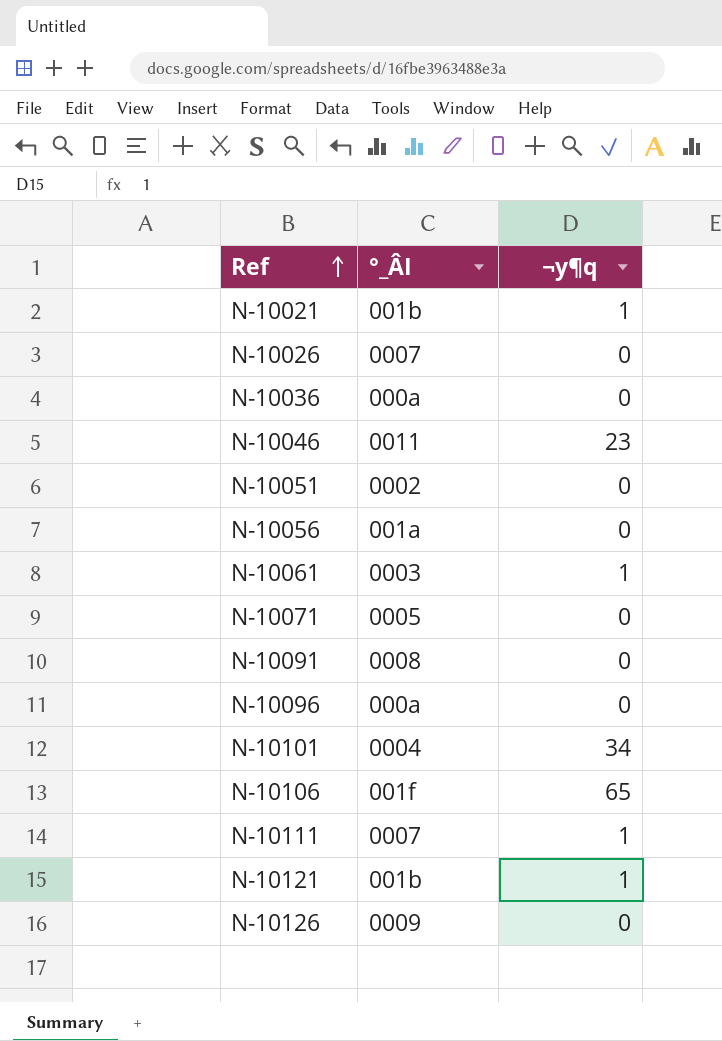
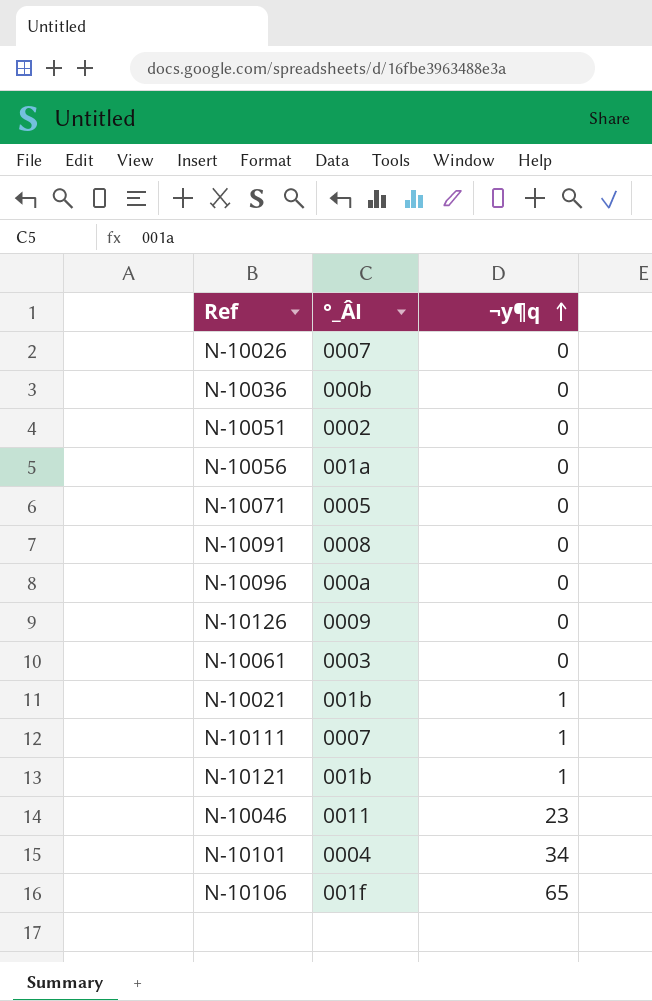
row order: Ref ascending -> ¬y¶q ascending
N-10036 | °_ÂI: 000a -> 000b
N-10061 | ¬y¶q: 1 -> 0

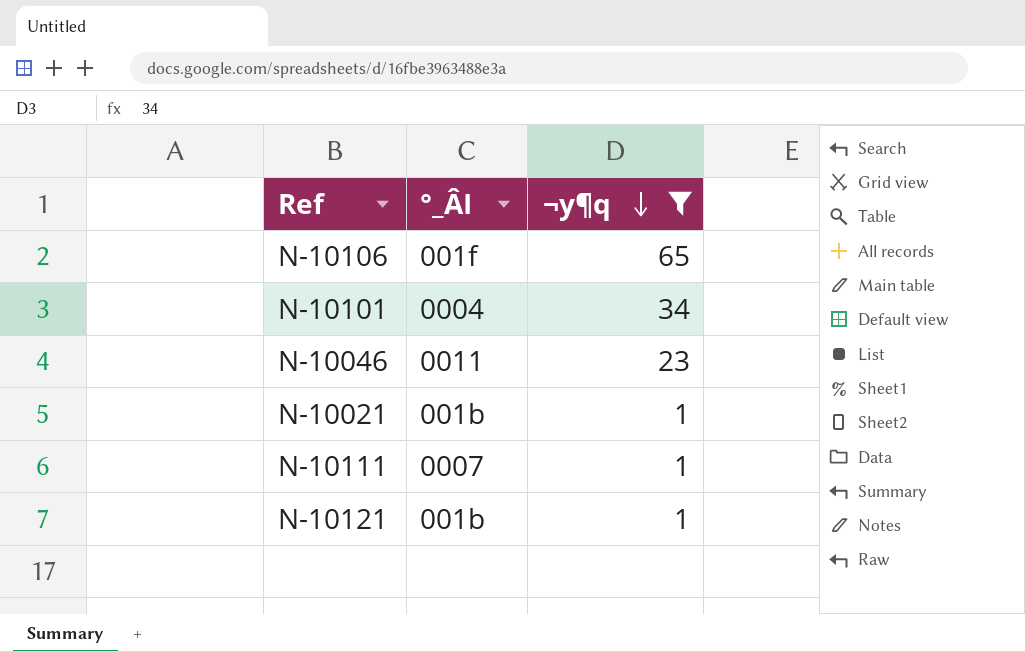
filter: none -> ¬y¶q != 0
row order: ¬y¶q ascending -> ¬y¶q descending

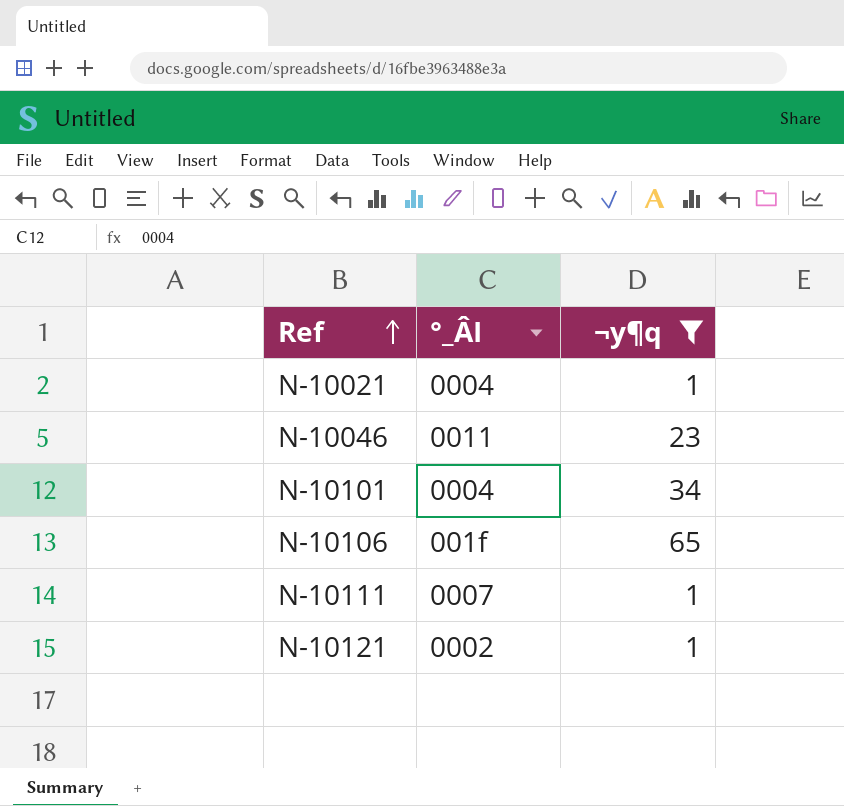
row order: ¬y¶q descending -> Ref ascending
N-10021 | °_ÂI: 001b -> 0004
N-10121 | °_ÂI: 001b -> 0002

